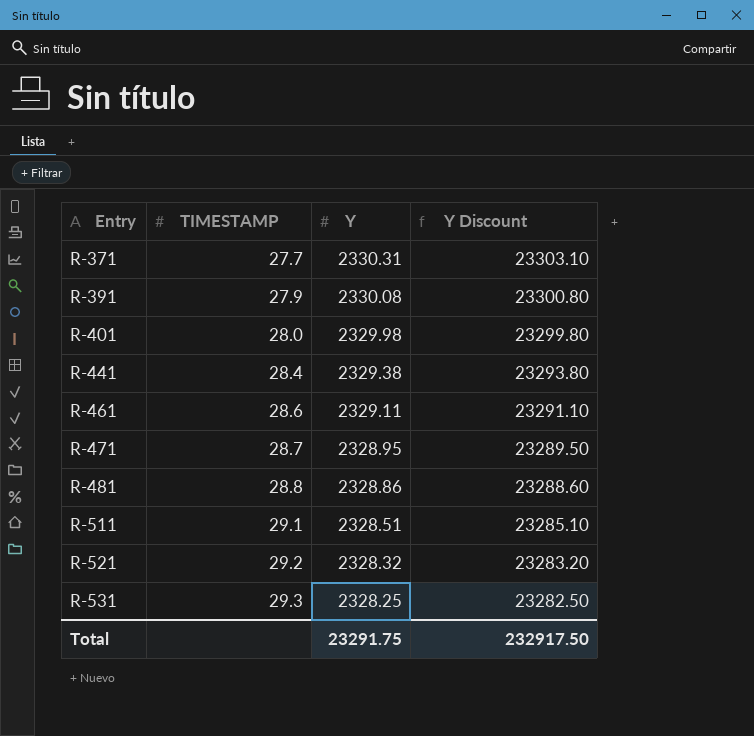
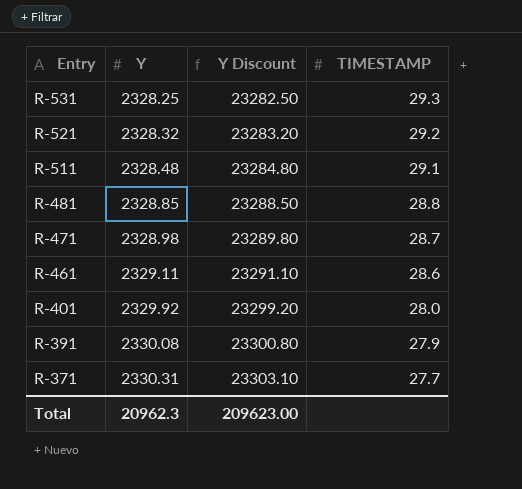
row order: Entry ascending -> Entry descending
column TIMESTAMP | position: 2 -> 4
row R-441: 28.4 | 2329.38 | 23293.80 -> none
R-511 | Y: 2328.51 -> 2328.48
R-511 | Y Discount: 23285.10 -> 23284.80
R-481 | Y: 2328.86 -> 2328.85
R-481 | Y Discount: 23288.60 -> 23288.50
R-471 | Y: 2328.95 -> 2328.98
R-471 | Y Discount: 23289.50 -> 23289.80
R-401 | Y: 2329.98 -> 2329.92
R-401 | Y Discount: 23299.80 -> 23299.20
Total | Y: 23291.75 -> 20962.3
Total | Y Discount: 232917.50 -> 209623.00

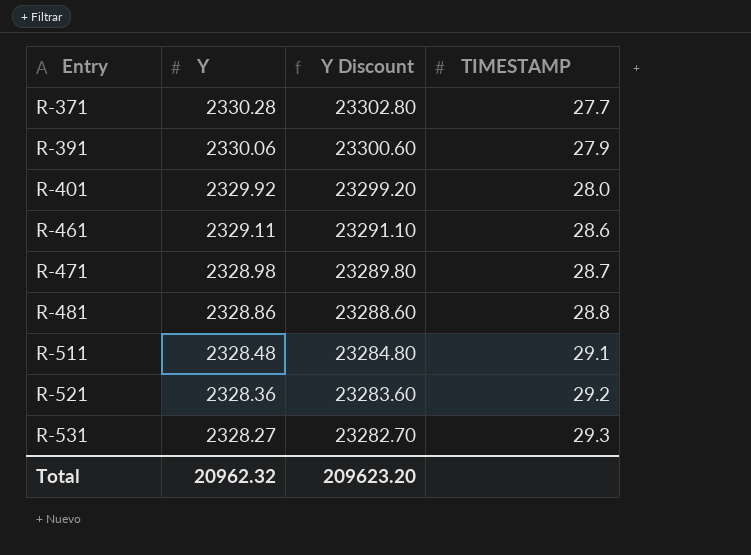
row order: Entry descending -> Entry ascending
R-371 | Y: 2330.31 -> 2330.28
R-371 | Y Discount: 23303.10 -> 23302.80
R-391 | Y: 2330.08 -> 2330.06
R-391 | Y Discount: 23300.80 -> 23300.60
R-481 | Y: 2328.85 -> 2328.86
R-481 | Y Discount: 23288.50 -> 23288.60
R-521 | Y: 2328.32 -> 2328.36
R-521 | Y Discount: 23283.20 -> 23283.60
R-531 | Y: 2328.25 -> 2328.27
R-531 | Y Discount: 23282.50 -> 23282.70
Total | Y: 20962.3 -> 20962.32
Total | Y Discount: 209623.00 -> 209623.20

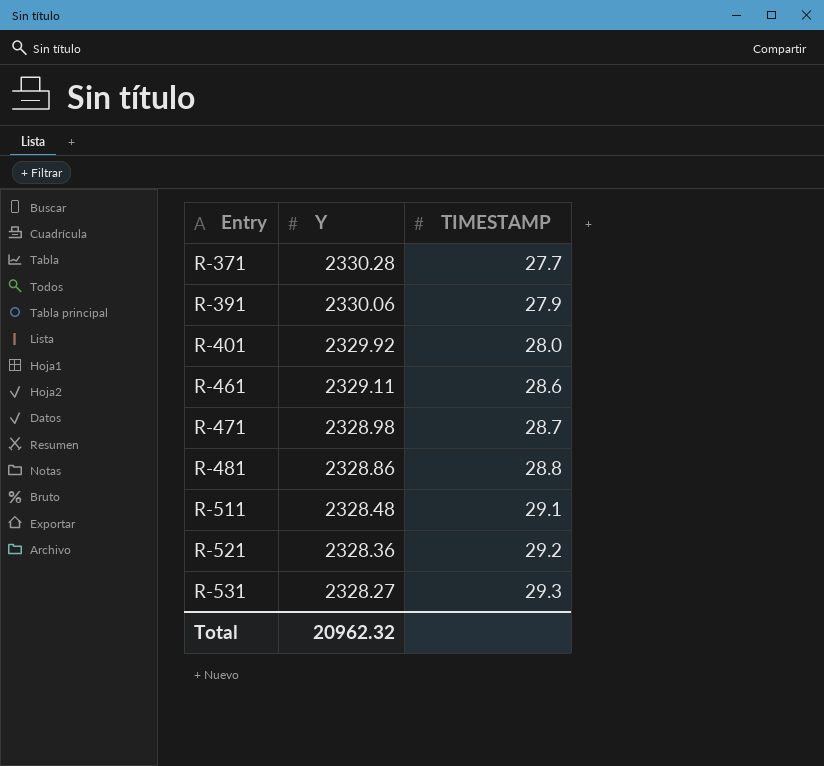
column Y Discount | formula: [Y] * 10 -> none

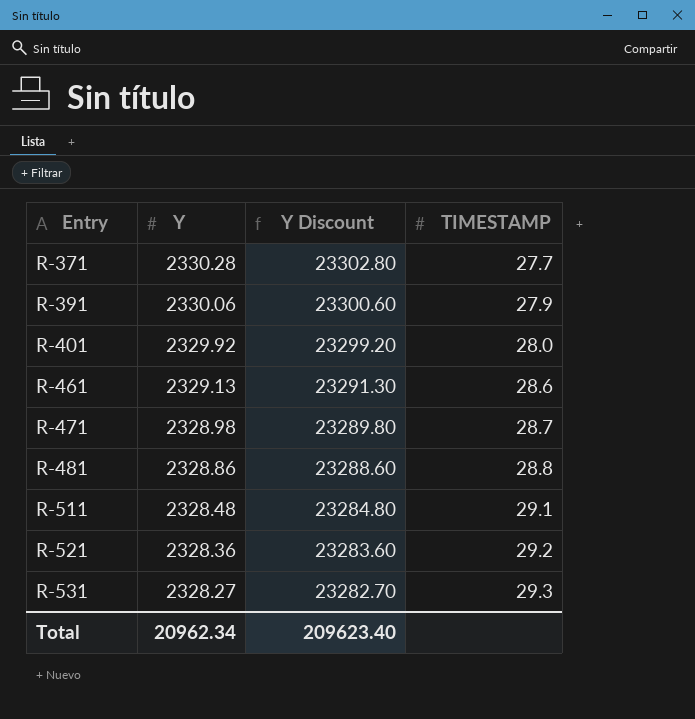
column Y Discount | formula: none -> [Y] * 10
R-461 | Y: 2329.11 -> 2329.13
Total | Y: 20962.32 -> 20962.34

